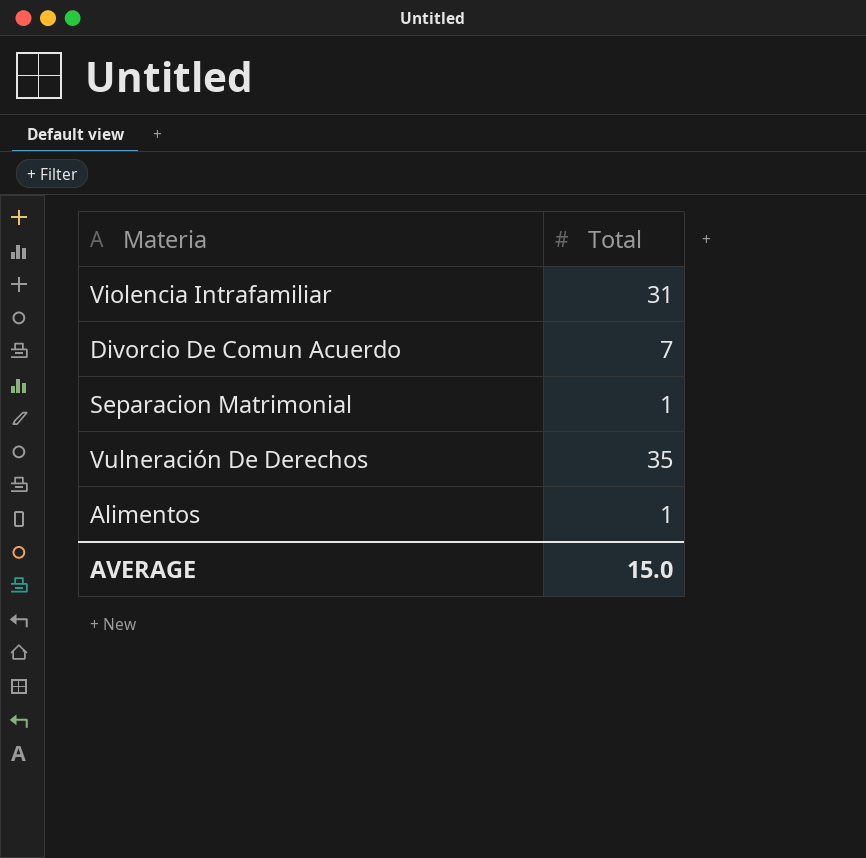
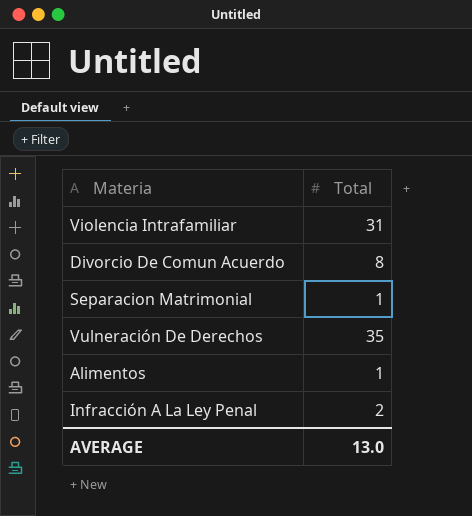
Divorcio De Comun Acuerdo | Total: 7 -> 8
row Infracción A La Ley Penal: none -> 2
AVERAGE | Total: 15.0 -> 13.0

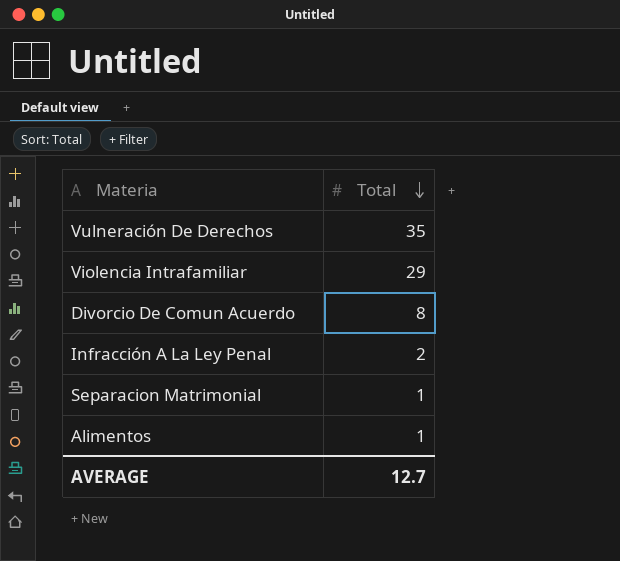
row order: none -> Total descending
Violencia Intrafamiliar | Total: 31 -> 29
AVERAGE | Total: 13.0 -> 12.7

